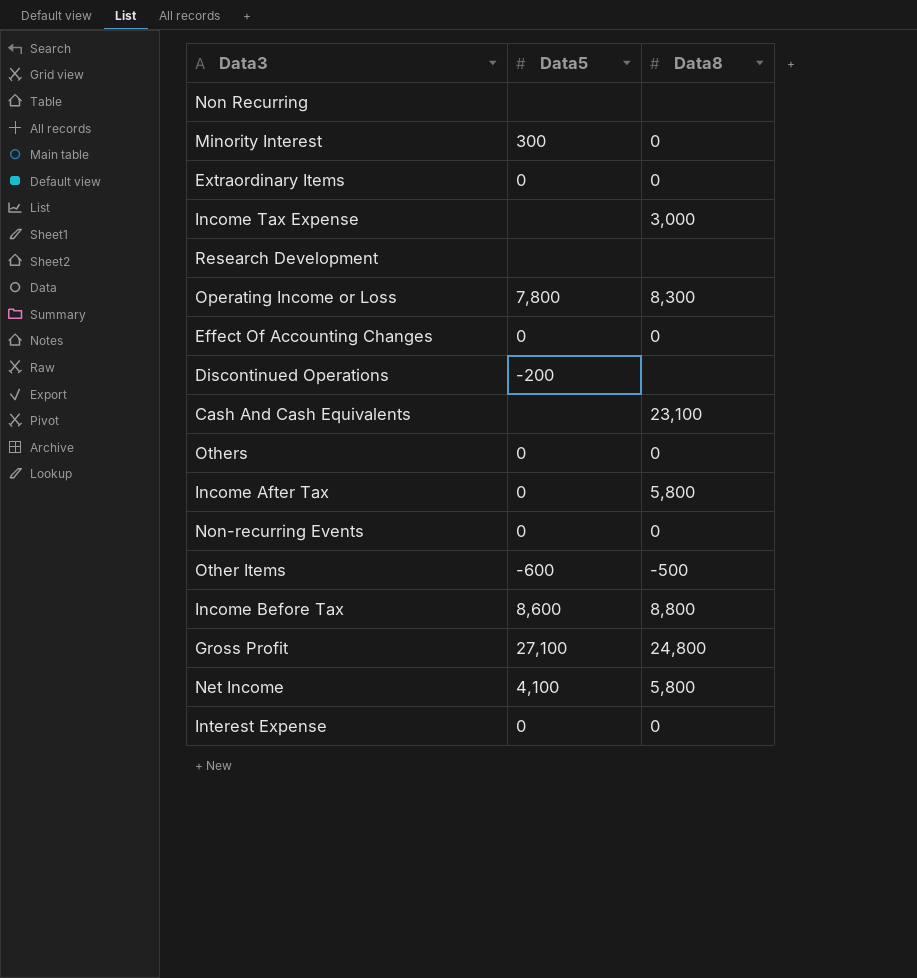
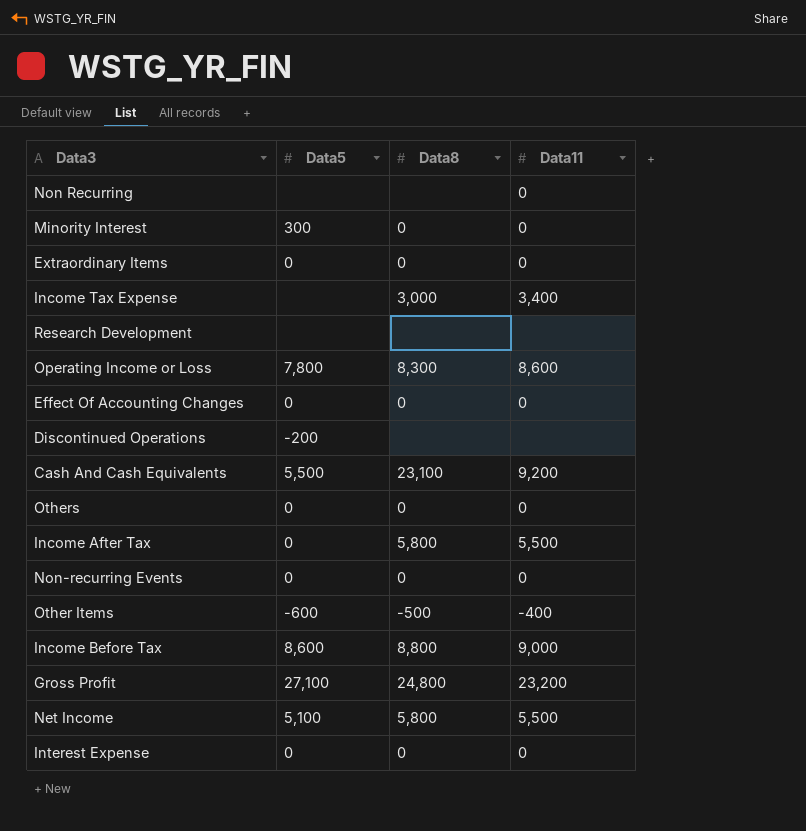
column Data11 | position: none -> 4
Cash And Cash Equivalents | Data5: none -> 5,500
Net Income | Data5: 4,100 -> 5,100

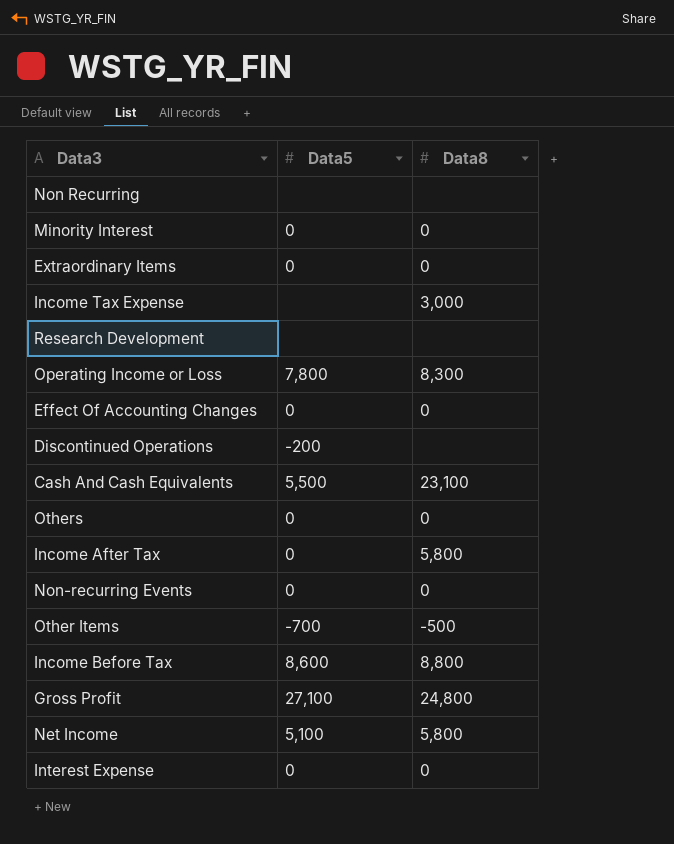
column Data11 | position: 4 -> none
Minority Interest | Data5: 300 -> 0
Other Items | Data5: -600 -> -700

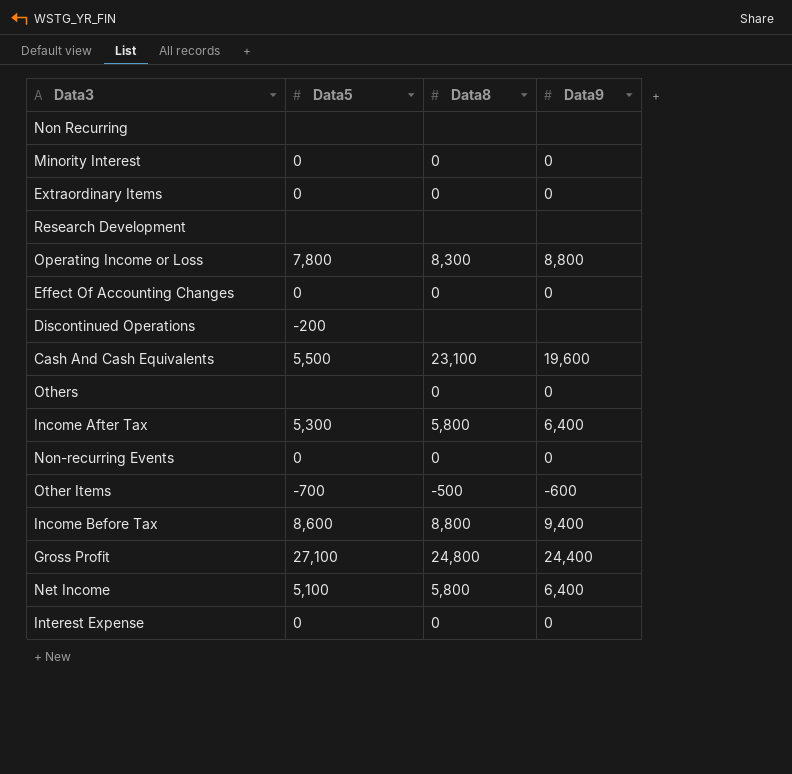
column Data9 | position: none -> 4
row Income Tax Expense: none | 3,000 -> none
Others | Data5: 0 -> none
Income After Tax | Data5: 0 -> 5,300

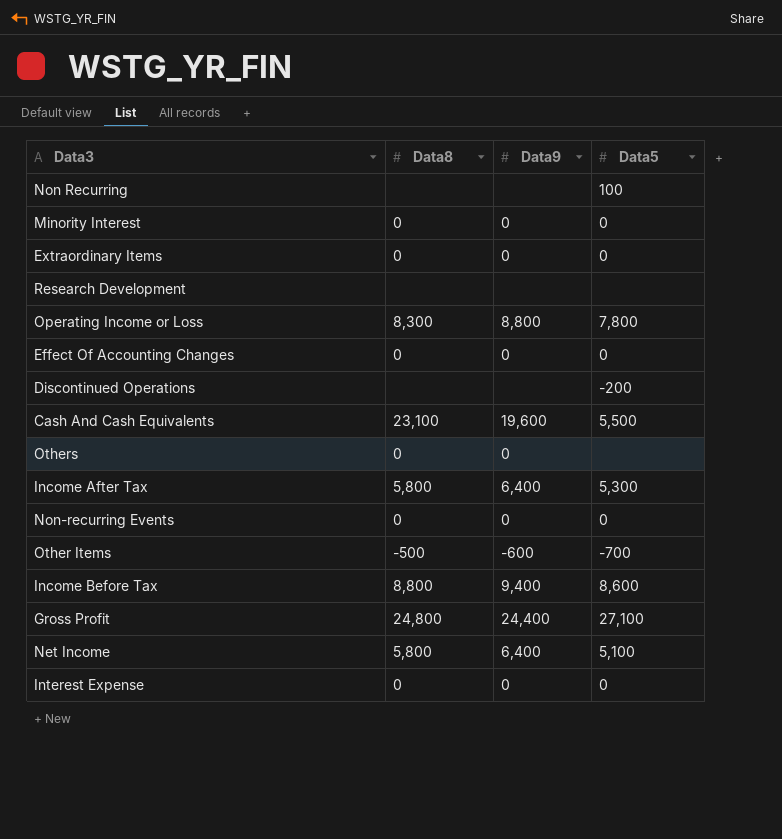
column Data5 | position: 2 -> 4
Non Recurring | Data5: none -> 100

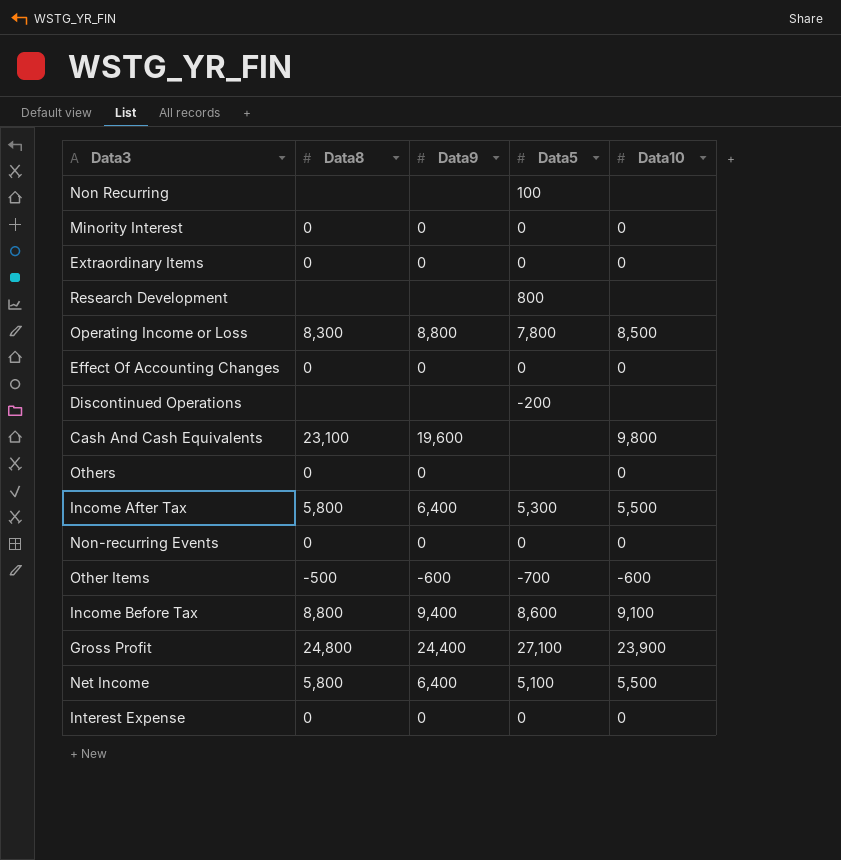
column Data10 | position: none -> 5
Research Development | Data5: none -> 800
Cash And Cash Equivalents | Data5: 5,500 -> none

